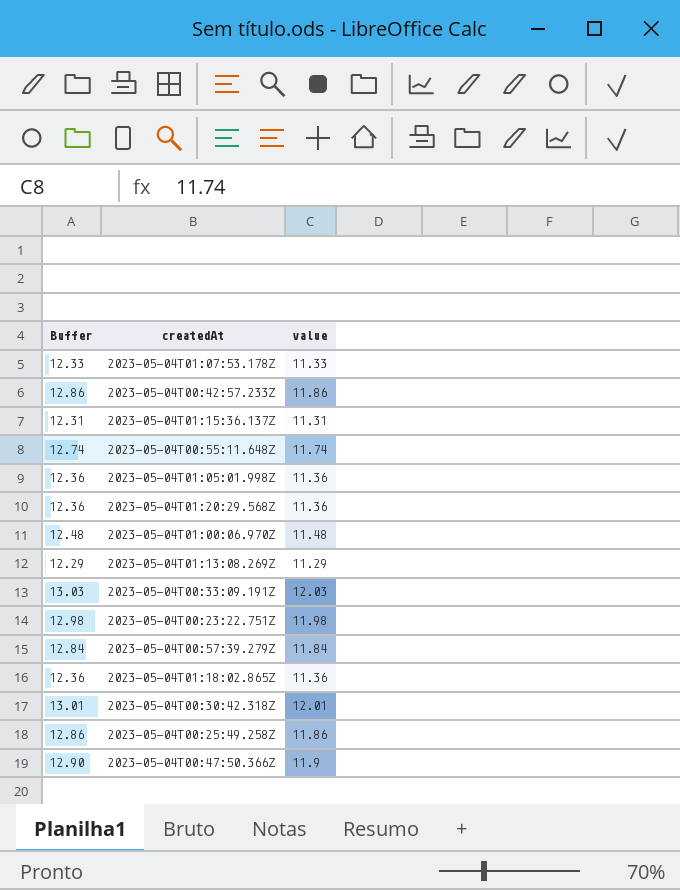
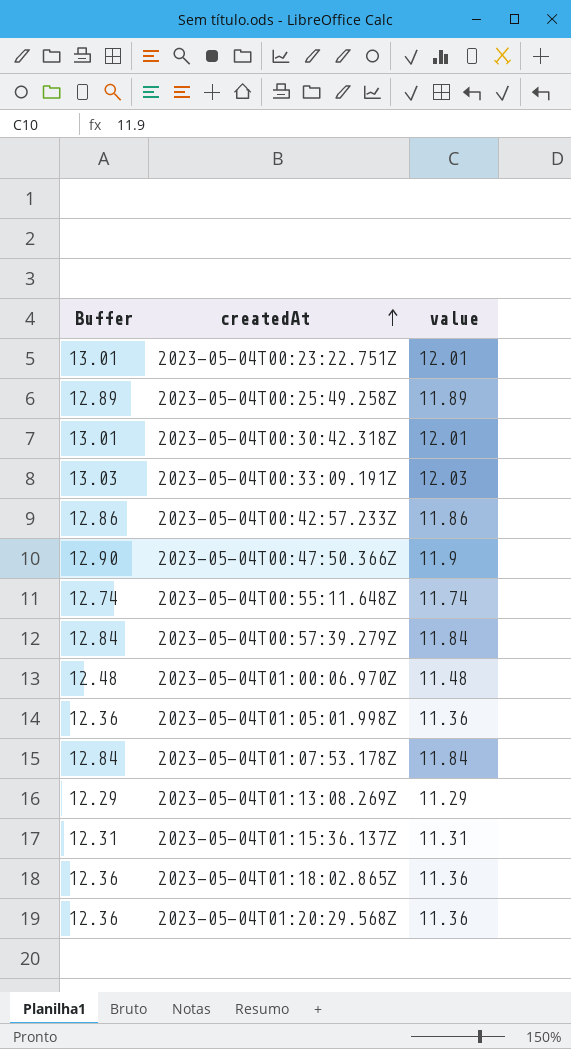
row order: none -> createdAt ascending
2023-05-04T00:23:22.751Z | Buffer: 12.98 -> 13.01
2023-05-04T00:23:22.751Z | value: 11.98 -> 12.01
2023-05-04T00:25:49.258Z | Buffer: 12.86 -> 12.89
2023-05-04T00:25:49.258Z | value: 11.86 -> 11.89
2023-05-04T01:07:53.178Z | Buffer: 12.33 -> 12.84
2023-05-04T01:07:53.178Z | value: 11.33 -> 11.84

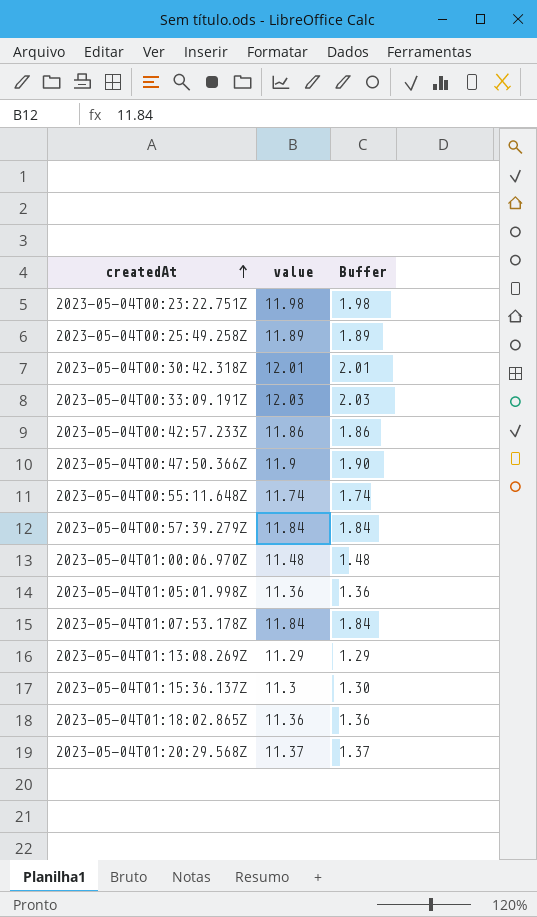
column Buffer | formula: [value] + 1 -> [value] - 10
column Buffer | position: 1 -> 3
2023-05-04T00:23:22.751Z | value: 12.01 -> 11.98
2023-05-04T01:15:36.137Z | value: 11.31 -> 11.3
2023-05-04T01:20:29.568Z | value: 11.36 -> 11.37

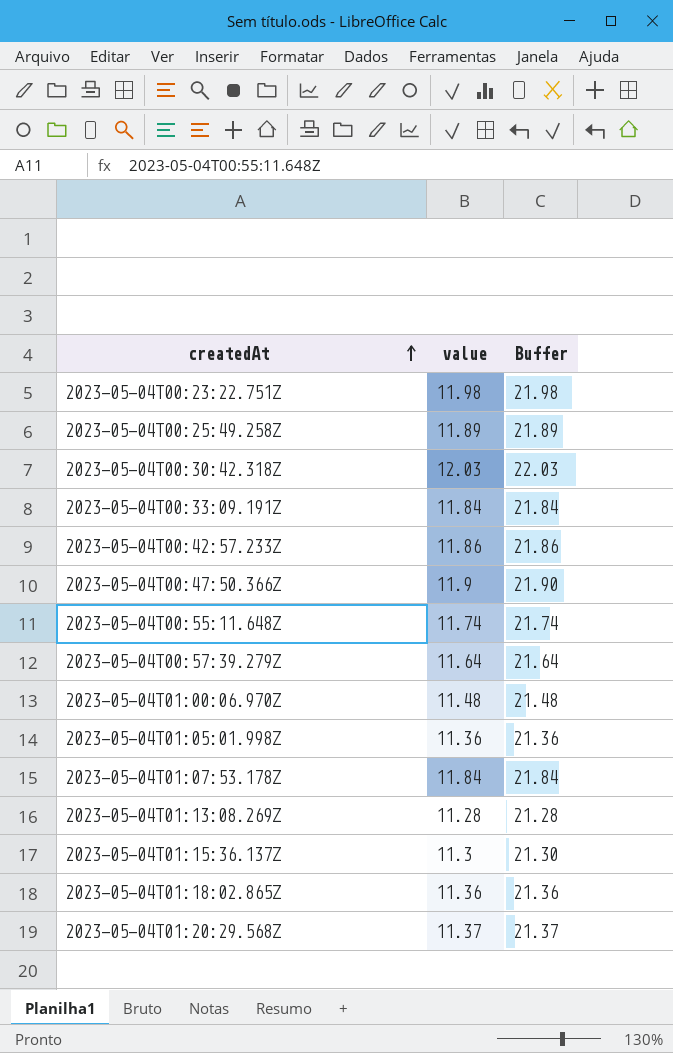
column Buffer | formula: [value] - 10 -> [value] + 10
2023-05-04T00:30:42.318Z | value: 12.01 -> 12.03
2023-05-04T00:33:09.191Z | value: 12.03 -> 11.84
2023-05-04T00:57:39.279Z | value: 11.84 -> 11.64
2023-05-04T01:13:08.269Z | value: 11.29 -> 11.28

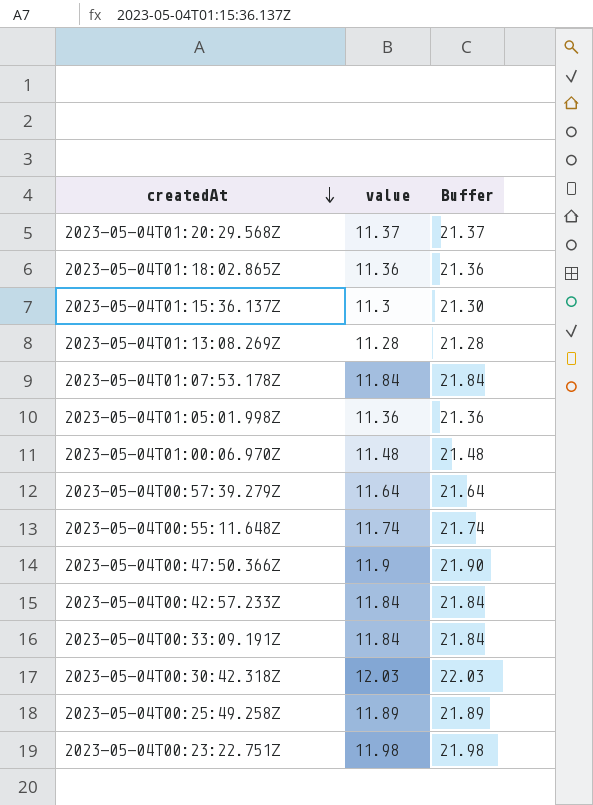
row order: createdAt ascending -> createdAt descending
2023-05-04T00:42:57.233Z | value: 11.86 -> 11.84
2023-05-04T00:42:57.233Z | Buffer: 21.86 -> 21.84

